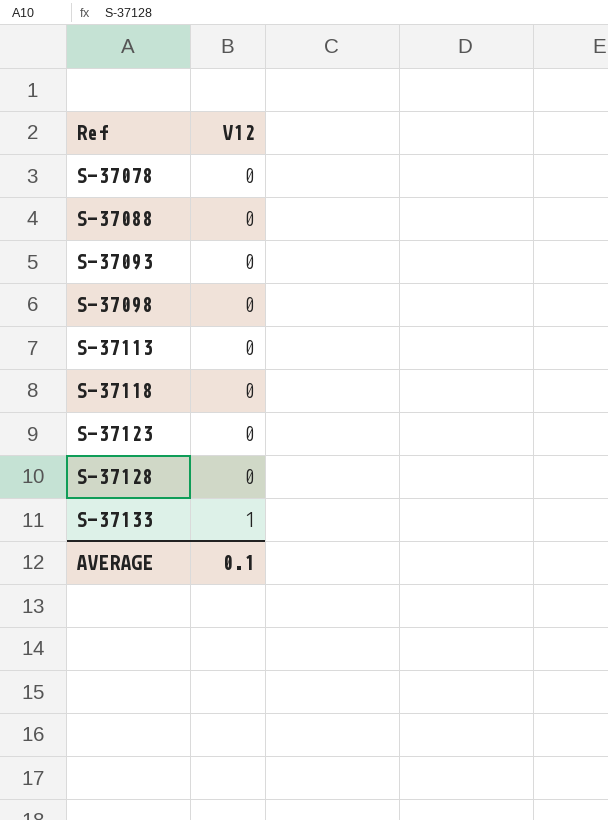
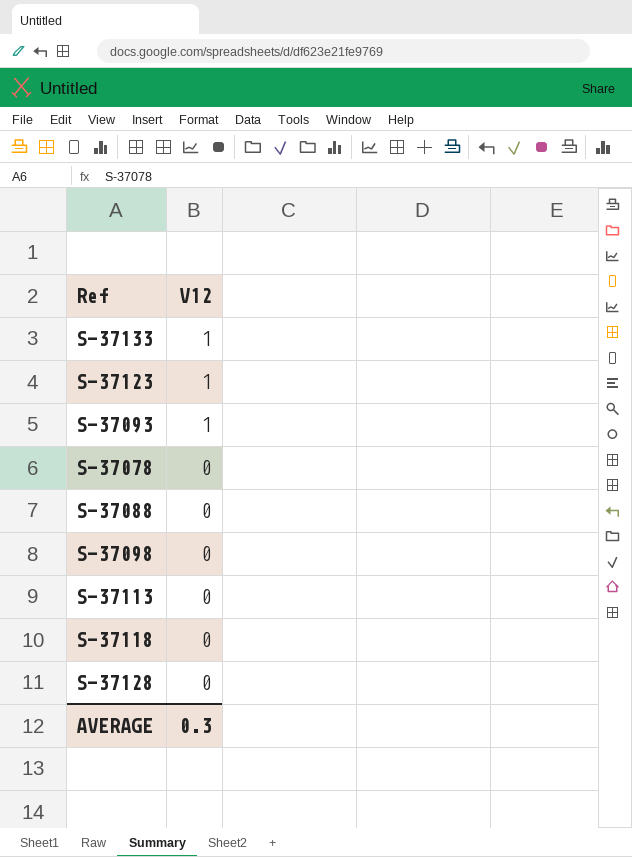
row order: Ref ascending -> V12 descending
S-37123 | V12: 0 -> 1
S-37093 | V12: 0 -> 1
AVERAGE | V12: 0.1 -> 0.3

